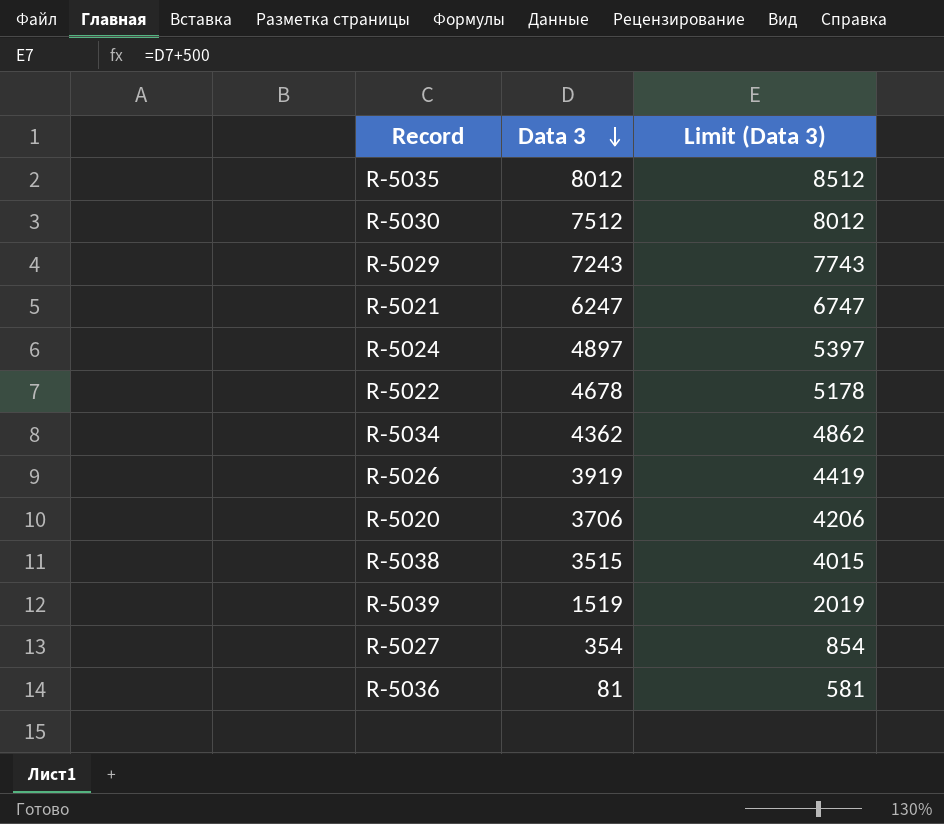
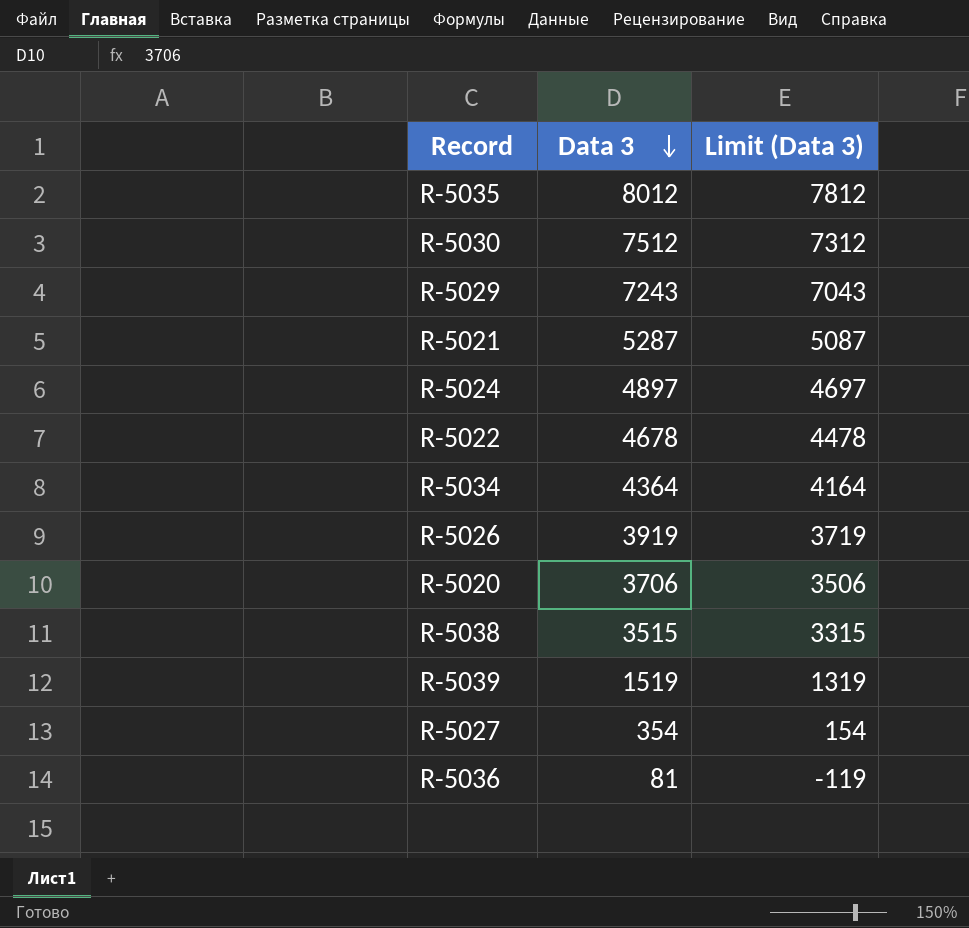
column Limit (Data 3) | formula: [Data 3] + 500 -> [Data 3] - 200
R-5021 | Data 3: 6247 -> 5287
R-5034 | Data 3: 4362 -> 4364

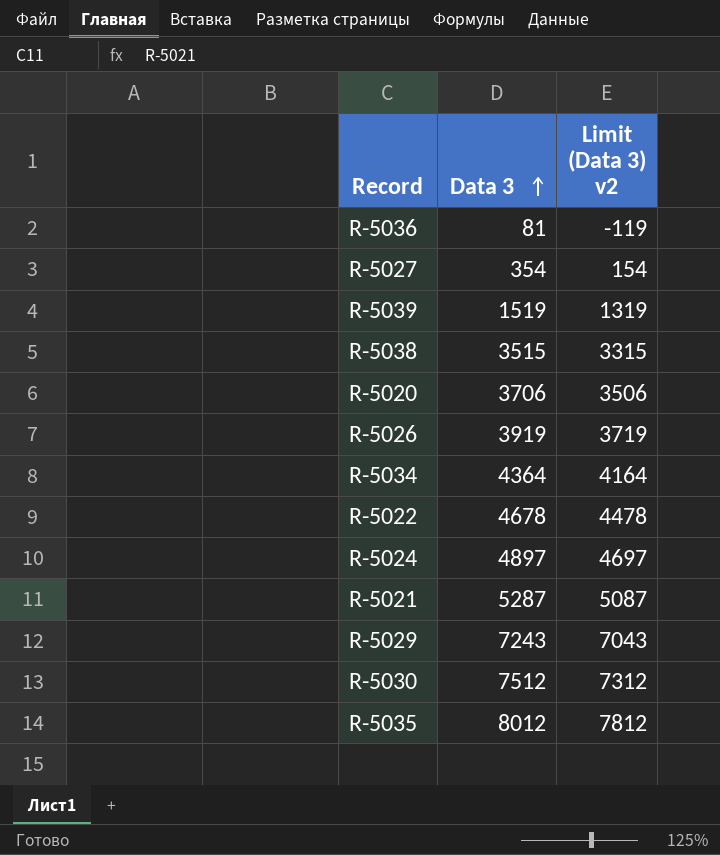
row order: Data 3 descending -> Data 3 ascending
column name: Limit (Data 3) -> Limit (Data 3) v2

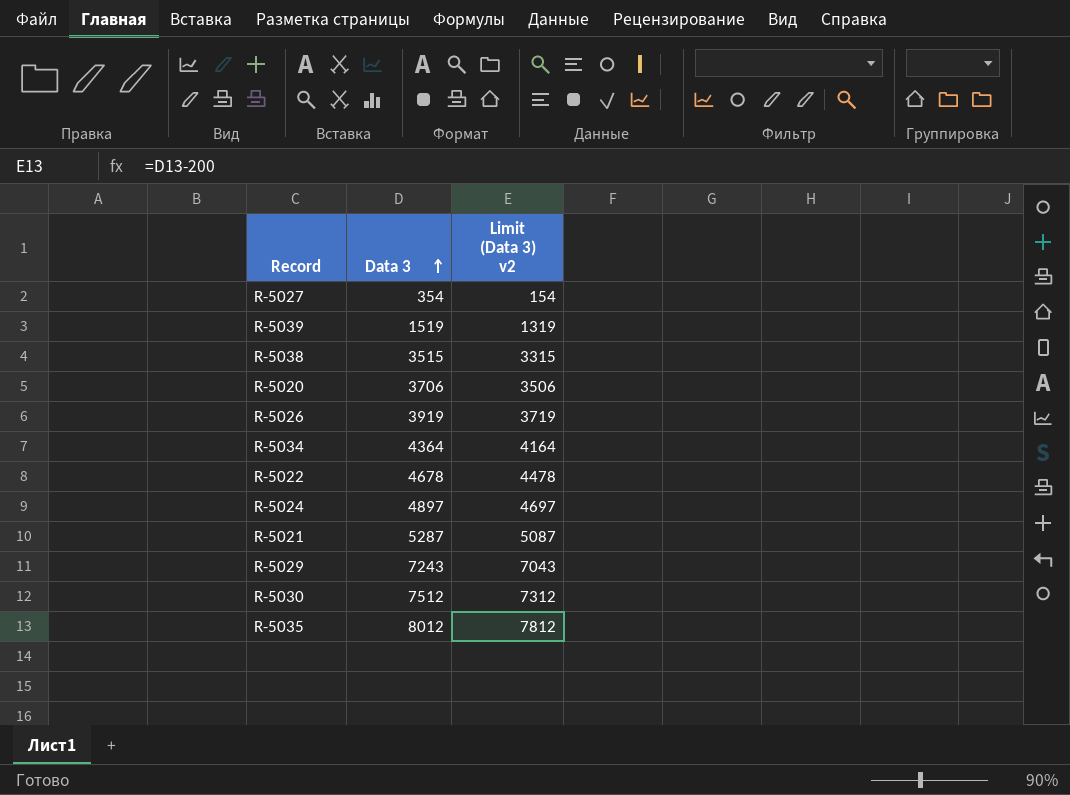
row R-5036: 81 | -119 -> none

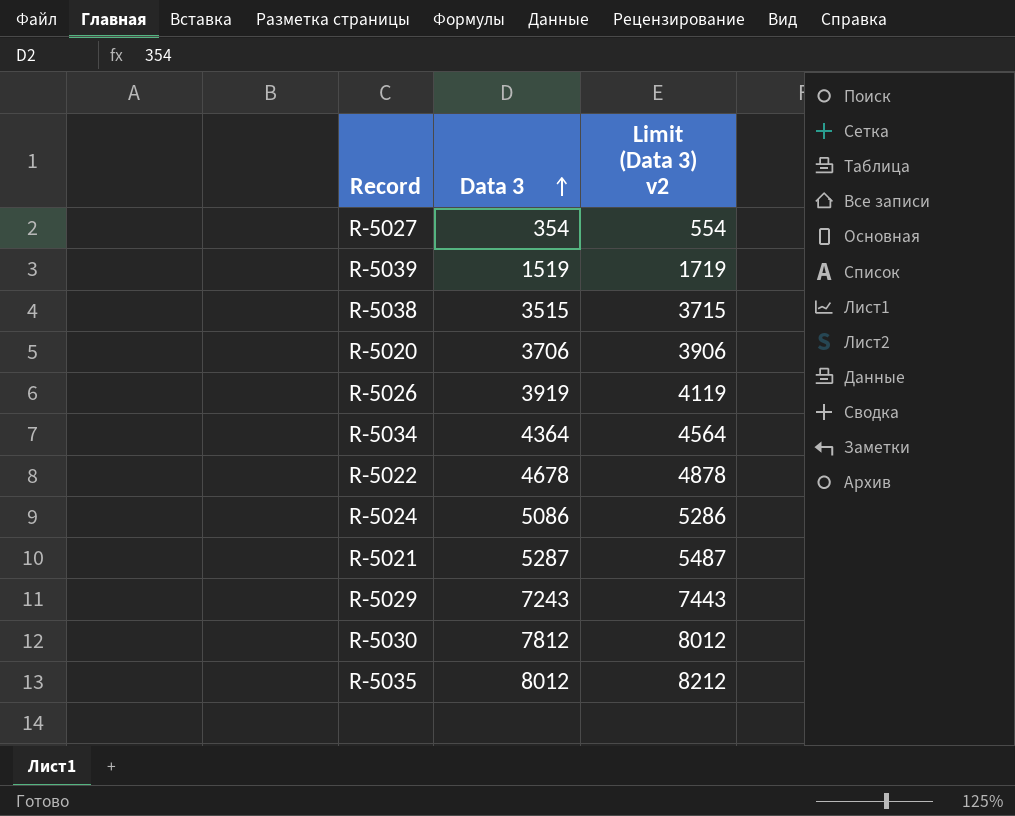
column Limit (Data 3) v2 | formula: [Data 3] - 200 -> [Data 3] + 200
R-5024 | Data 3: 4897 -> 5086
R-5030 | Data 3: 7512 -> 7812

